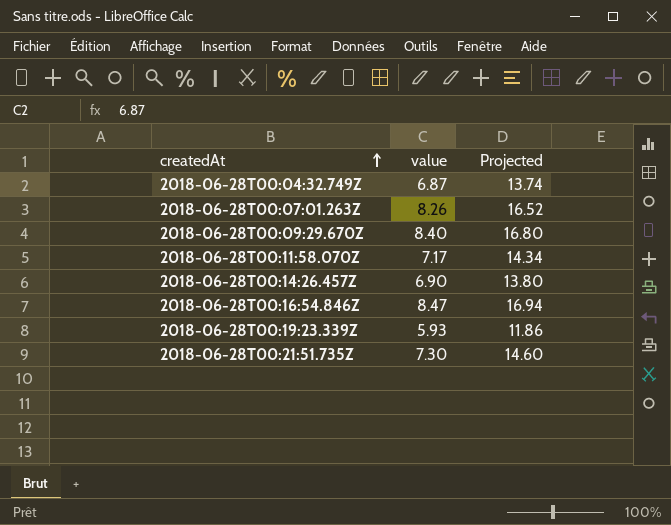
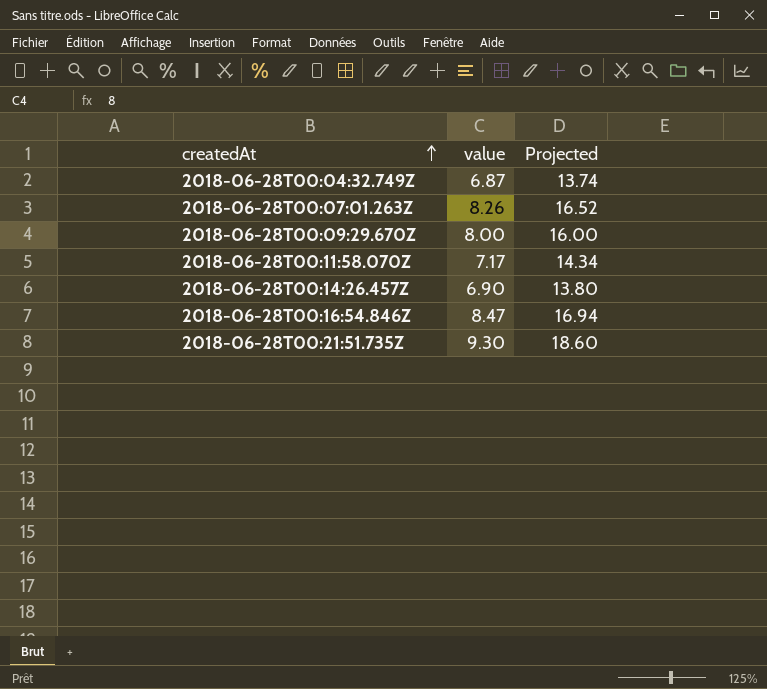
row 2018-06-28T00:19:23.339Z: 5.93 | 11.86 -> none
2018-06-28T00:09:29.670Z | value: 8.40 -> 8.00
2018-06-28T00:09:29.670Z | Projected: 16.80 -> 16.00
2018-06-28T00:21:51.735Z | value: 7.30 -> 9.30
2018-06-28T00:21:51.735Z | Projected: 14.60 -> 18.60

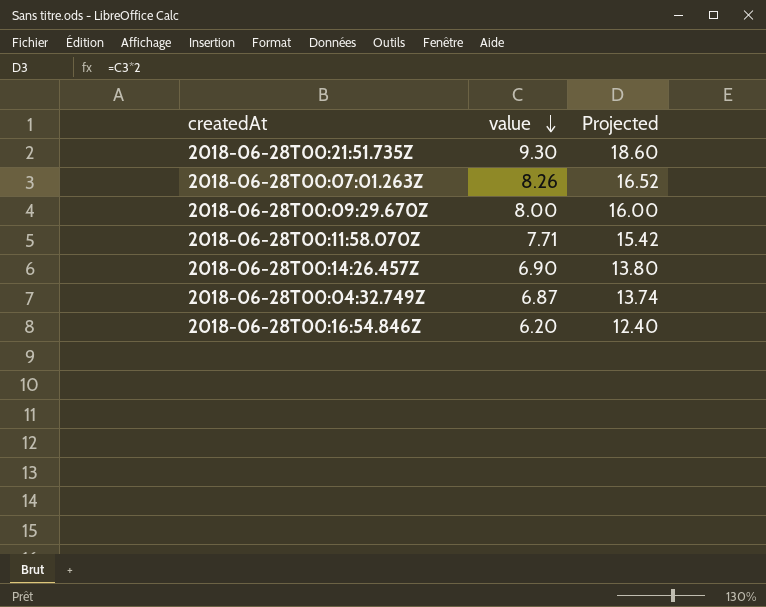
row order: createdAt ascending -> value descending
2018-06-28T00:11:58.070Z | value: 7.17 -> 7.71
2018-06-28T00:11:58.070Z | Projected: 14.34 -> 15.42
2018-06-28T00:16:54.846Z | value: 8.47 -> 6.20
2018-06-28T00:16:54.846Z | Projected: 16.94 -> 12.40

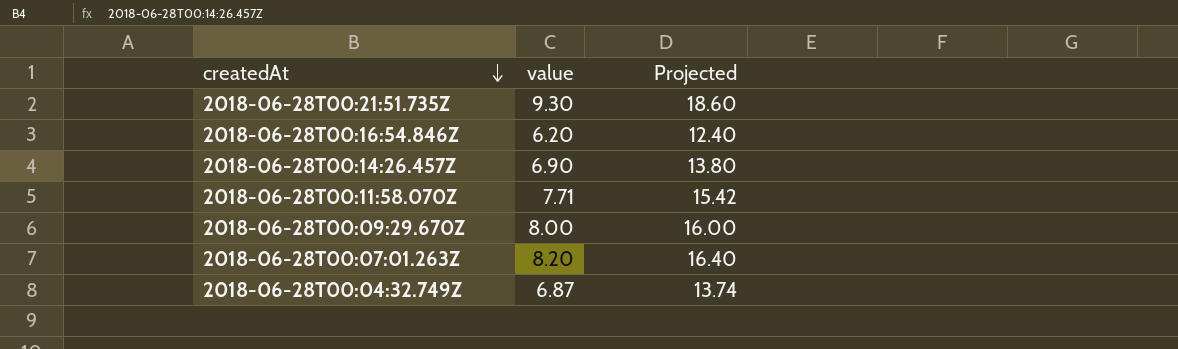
row order: value descending -> createdAt descending
2018-06-28T00:07:01.263Z | value: 8.26 -> 8.20
2018-06-28T00:07:01.263Z | Projected: 16.52 -> 16.40

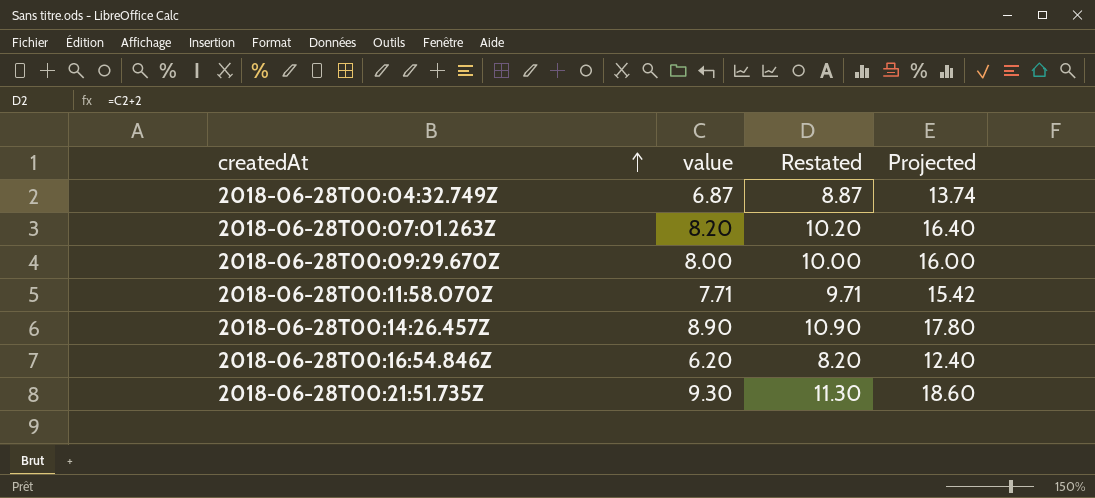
row order: createdAt descending -> createdAt ascending
column Restated | formula: none -> [value] + 2
2018-06-28T00:14:26.457Z | value: 6.90 -> 8.90
2018-06-28T00:14:26.457Z | Projected: 13.80 -> 17.80

